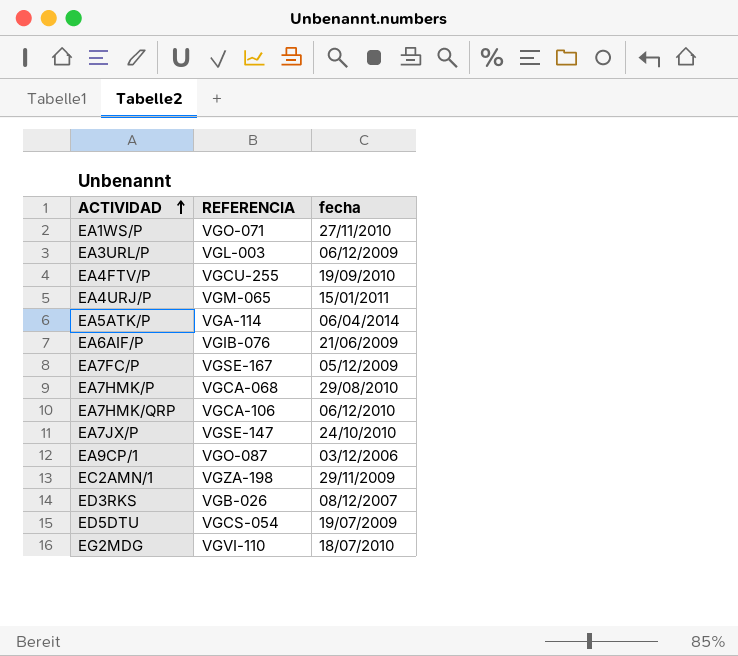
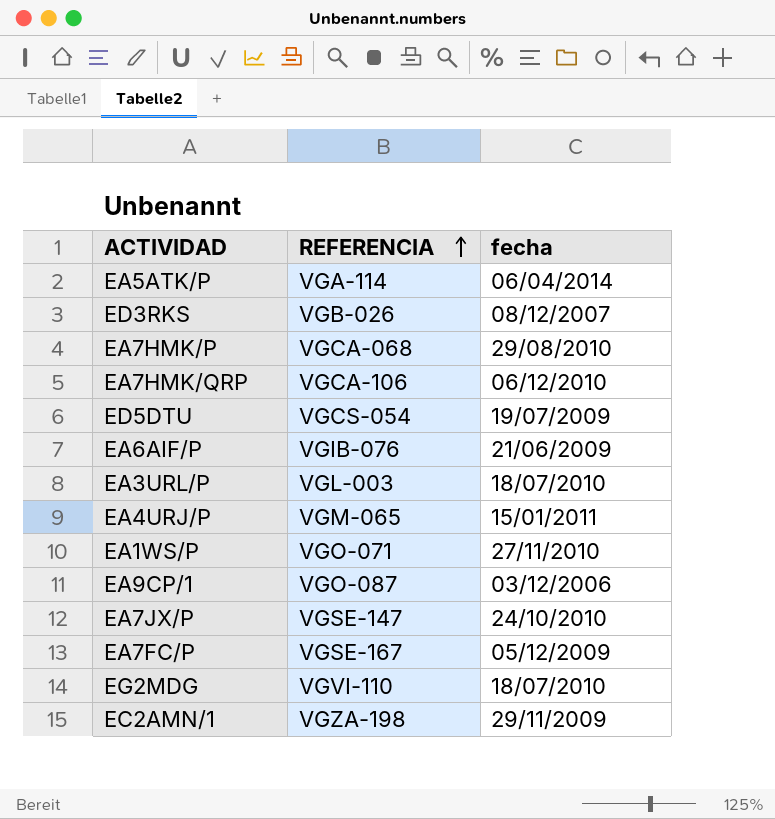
row order: ACTIVIDAD ascending -> REFERENCIA ascending
row EA4FTV/P: VGCU-255 | 19/09/2010 -> none
EA3URL/P | fecha: 06/12/2009 -> 18/07/2010

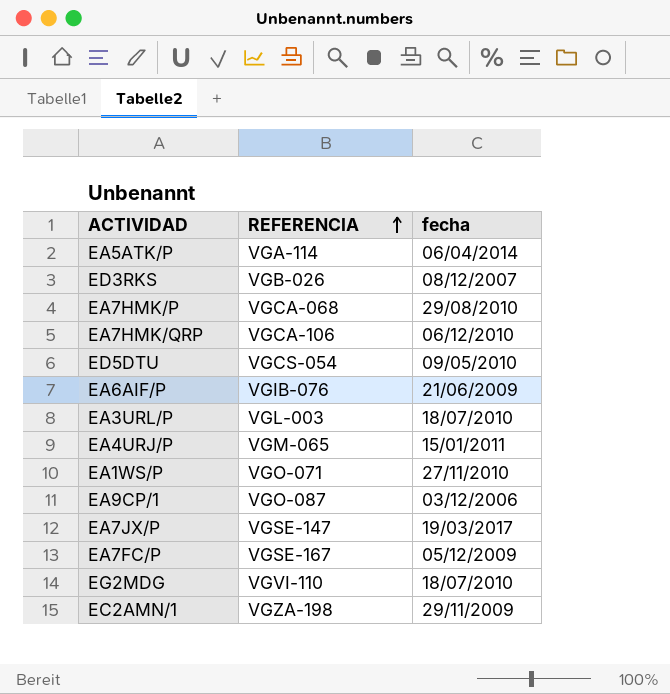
ED5DTU | fecha: 19/07/2009 -> 09/05/2010
EA7JX/P | fecha: 24/10/2010 -> 19/03/2017

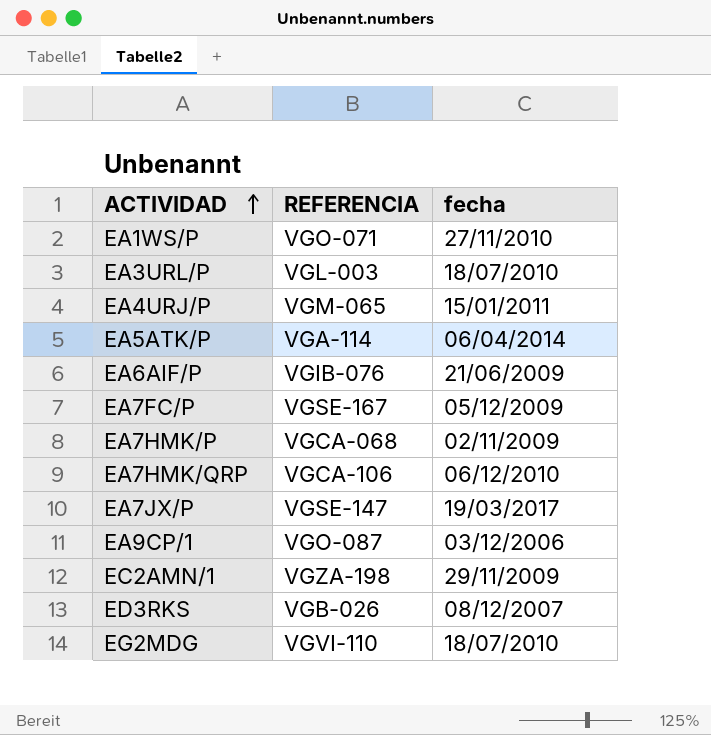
row order: REFERENCIA ascending -> ACTIVIDAD ascending
row ED5DTU: VGCS-054 | 09/05/2010 -> none
EA7HMK/P | fecha: 29/08/2010 -> 02/11/2009

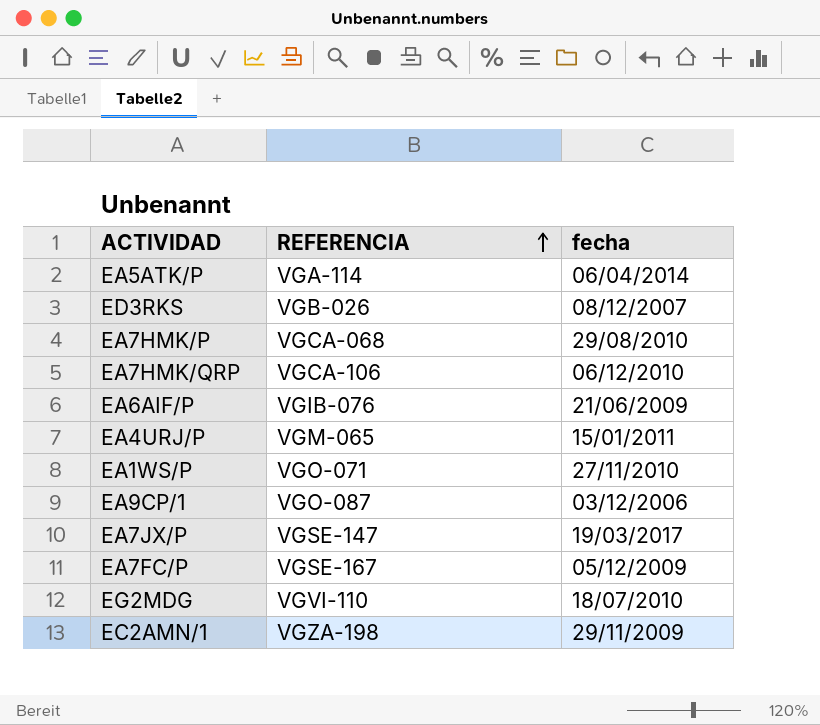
row order: ACTIVIDAD ascending -> REFERENCIA ascending
row EA3URL/P: VGL-003 | 18/07/2010 -> none
EA7HMK/P | fecha: 02/11/2009 -> 29/08/2010

